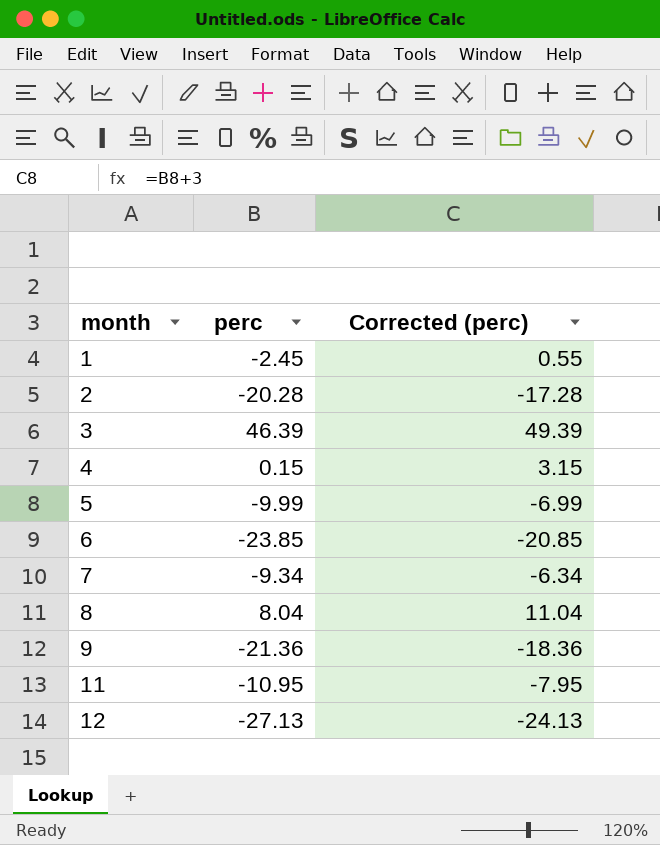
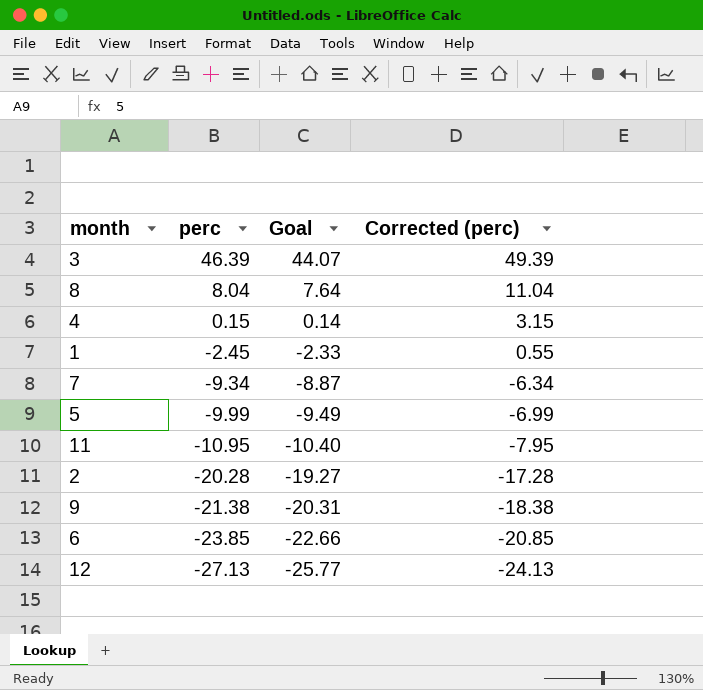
row order: month ascending -> perc descending
column Goal | formula: none -> [perc] * 0.95
9 | perc: -21.36 -> -21.38
9 | Corrected (perc): -18.36 -> -18.38

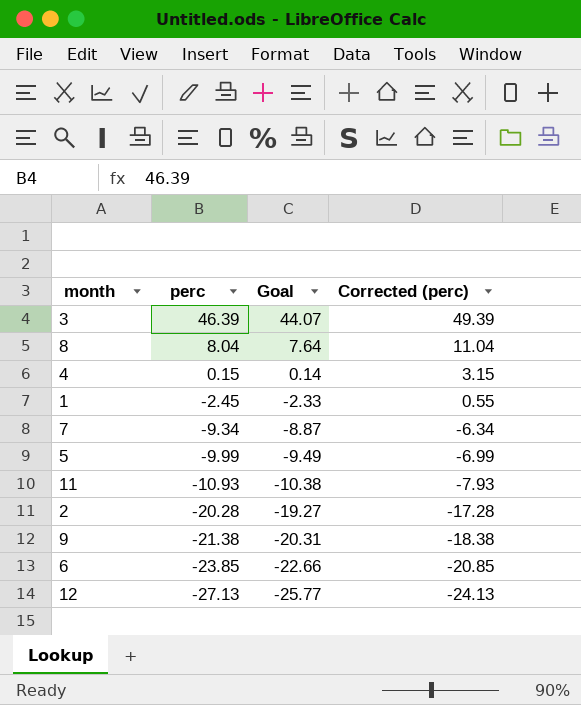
11 | perc: -10.95 -> -10.93
11 | Goal: -10.40 -> -10.38
11 | Corrected (perc): -7.95 -> -7.93

